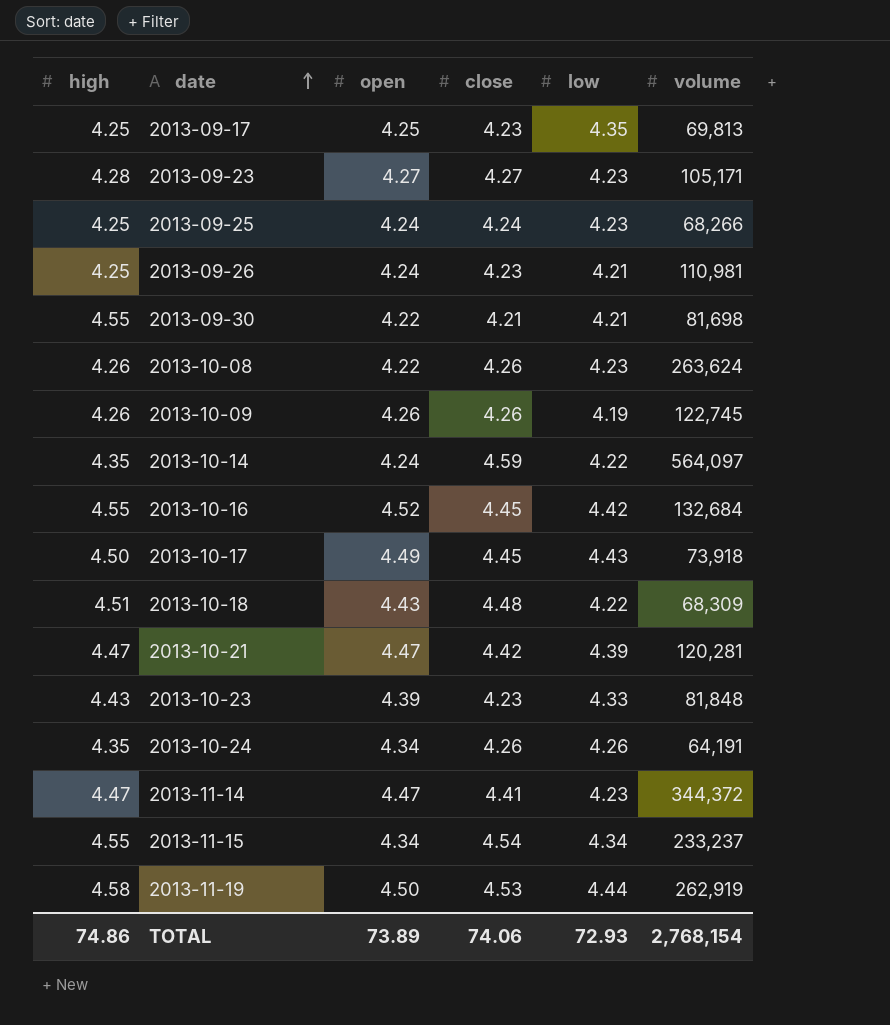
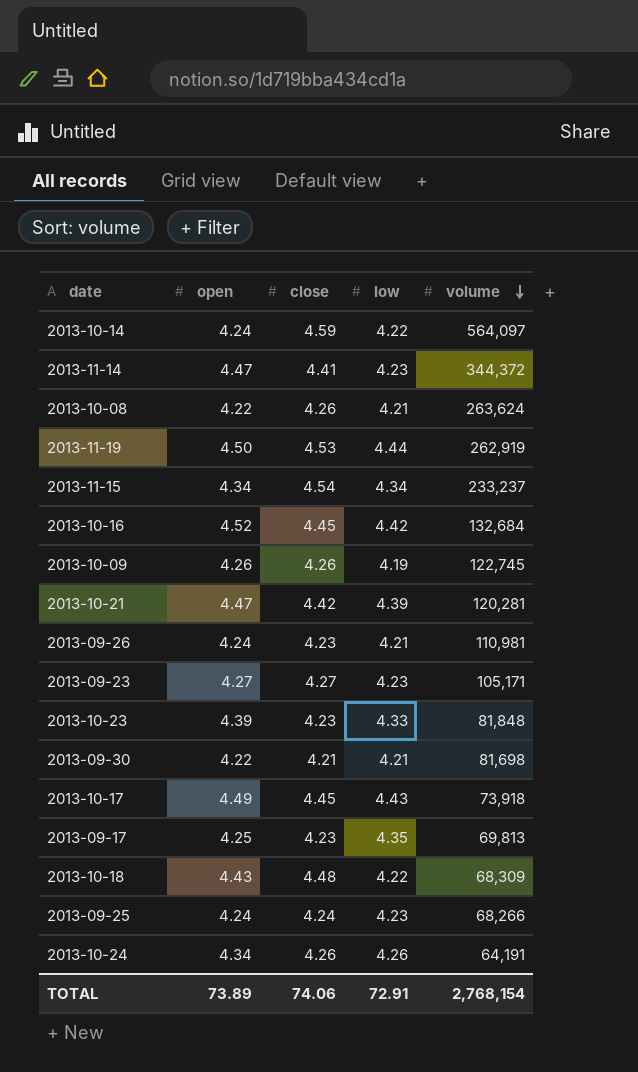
row order: date ascending -> volume descending
column high | position: 1 -> none
2013-10-08 | low: 4.23 -> 4.21
TOTAL | low: 72.93 -> 72.91

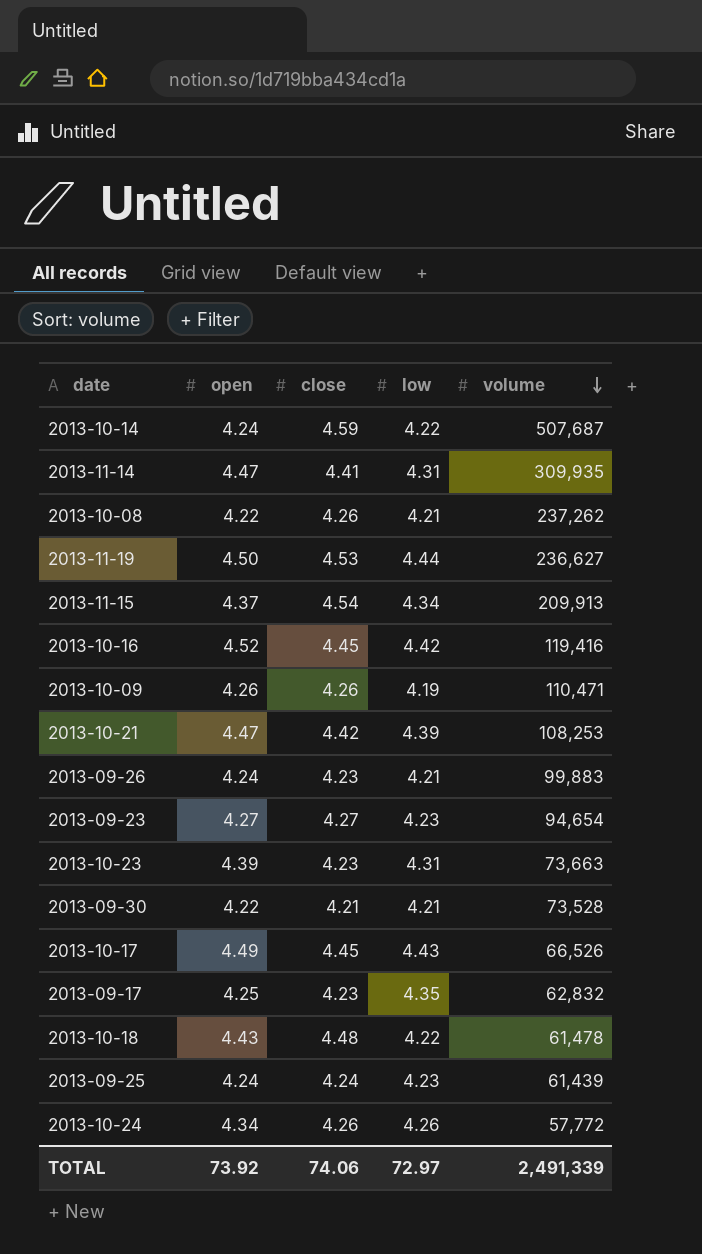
2013-10-14 | volume: 564,097 -> 507,687
2013-11-14 | low: 4.23 -> 4.31
2013-11-14 | volume: 344,372 -> 309,935
2013-10-08 | volume: 263,624 -> 237,262
2013-11-19 | volume: 262,919 -> 236,627
2013-11-15 | open: 4.34 -> 4.37
2013-11-15 | volume: 233,237 -> 209,913
2013-10-16 | volume: 132,684 -> 119,416
2013-10-09 | volume: 122,745 -> 110,471
2013-10-21 | volume: 120,281 -> 108,253
2013-09-26 | volume: 110,981 -> 99,883
2013-09-23 | volume: 105,171 -> 94,654
2013-10-23 | low: 4.33 -> 4.31
2013-10-23 | volume: 81,848 -> 73,663
2013-09-30 | volume: 81,698 -> 73,528
2013-10-17 | volume: 73,918 -> 66,526
2013-09-17 | volume: 69,813 -> 62,832
2013-10-18 | volume: 68,309 -> 61,478
2013-09-25 | volume: 68,266 -> 61,439
2013-10-24 | volume: 64,191 -> 57,772
TOTAL | open: 73.89 -> 73.92
TOTAL | low: 72.91 -> 72.97
TOTAL | volume: 2,768,154 -> 2,491,339

